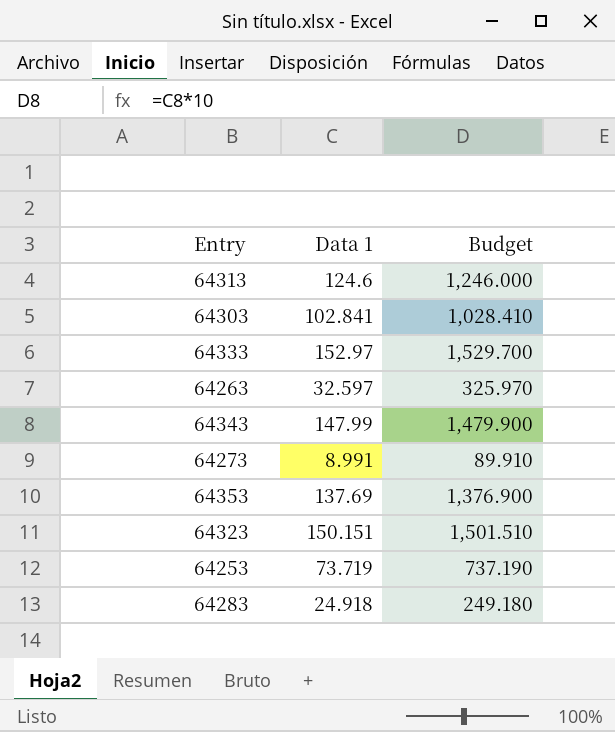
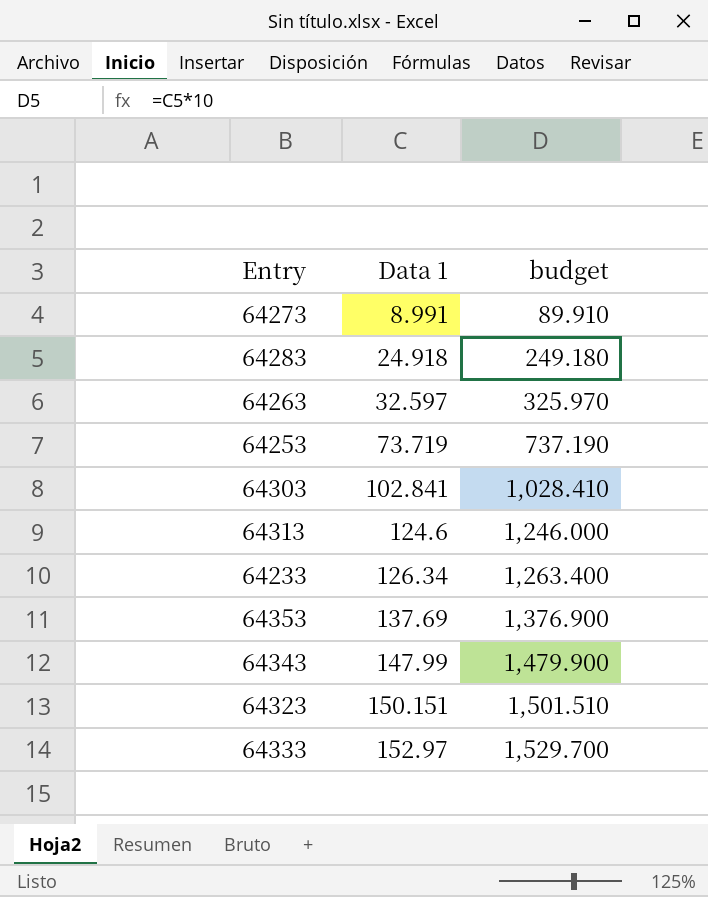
row order: none -> Data 1 ascending
column name: Budget -> budget
row 64233: none -> 126.34 | 1,263.400

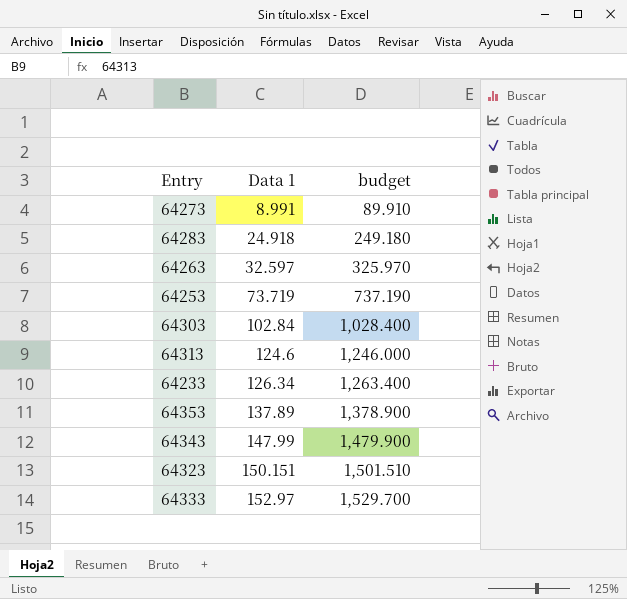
64303 | Data 1: 102.841 -> 102.84
64303 | budget: 1,028.410 -> 1,028.400
64353 | Data 1: 137.69 -> 137.89
64353 | budget: 1,376.900 -> 1,378.900

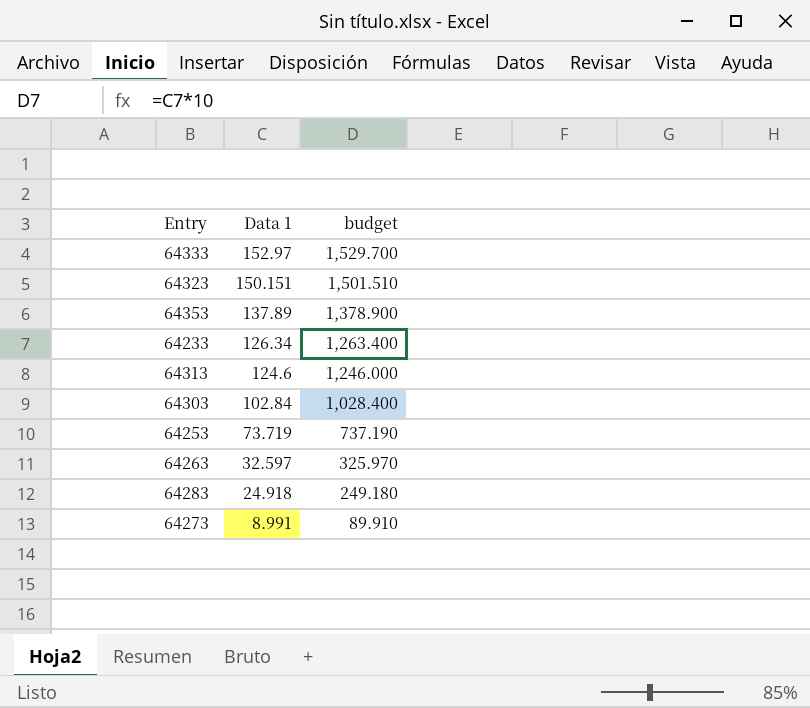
row order: Data 1 ascending -> Data 1 descending
row 64343: 147.99 | 1,479.900 -> none

